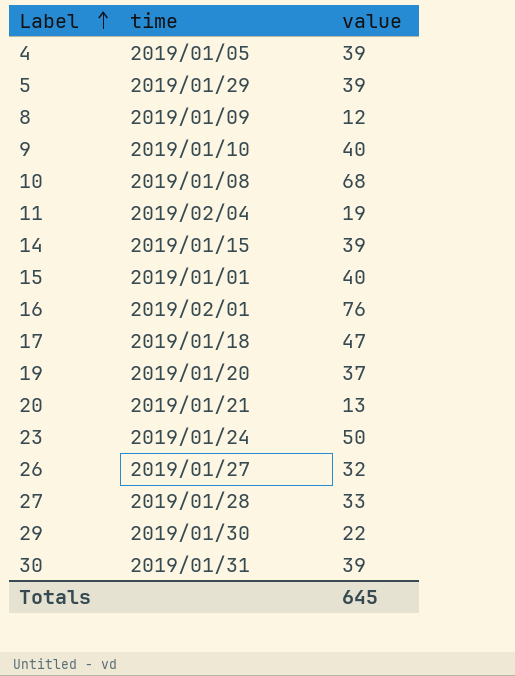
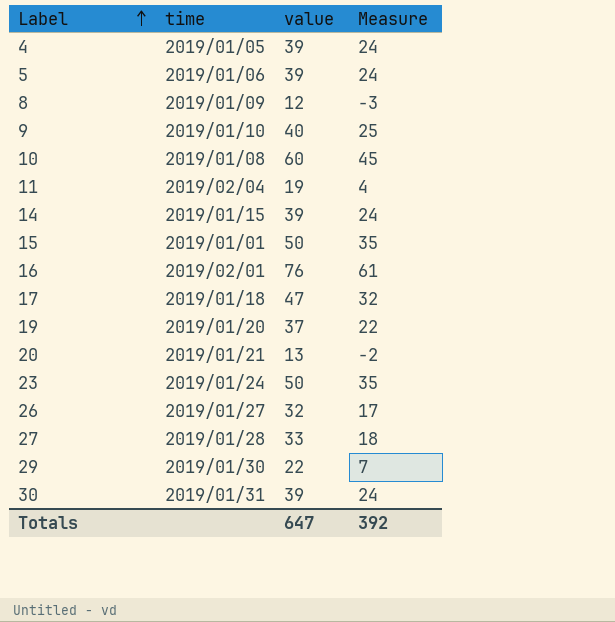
column Measure | formula: none -> [value] - 15
5 | time: 2019/01/29 -> 2019/01/06
10 | value: 68 -> 60
15 | value: 40 -> 50
Totals | value: 645 -> 647

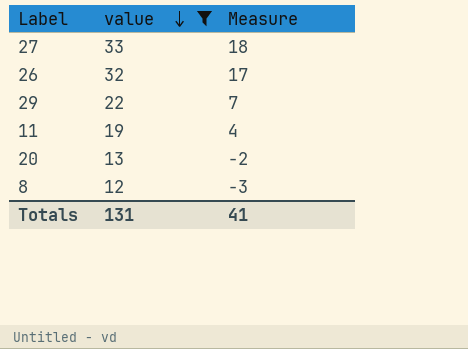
filter: none -> value <= 33
row order: Label ascending -> value descending
column time | position: 2 -> none
Totals | value: 647 -> 131
Totals | Measure: 392 -> 41

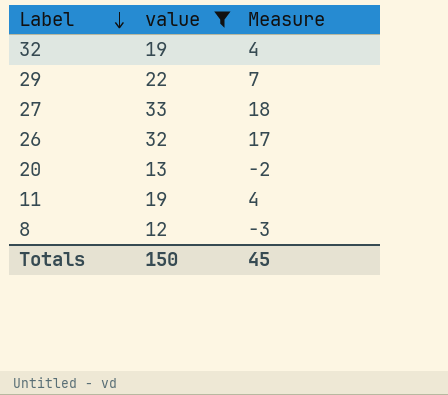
row order: value descending -> Label descending
row 32: none -> 19 | 4
Totals | value: 131 -> 150
Totals | Measure: 41 -> 45

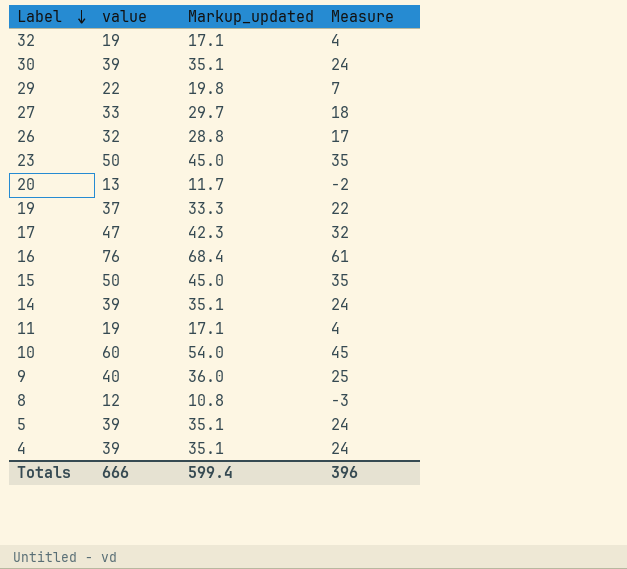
filter: value <= 33 -> none
column Markup_updated | formula: none -> [value] * 0.9
Totals | value: 150 -> 666
Totals | Measure: 45 -> 396

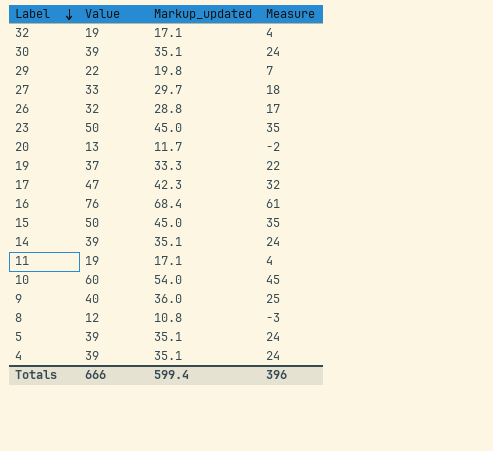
column name: value -> Value

